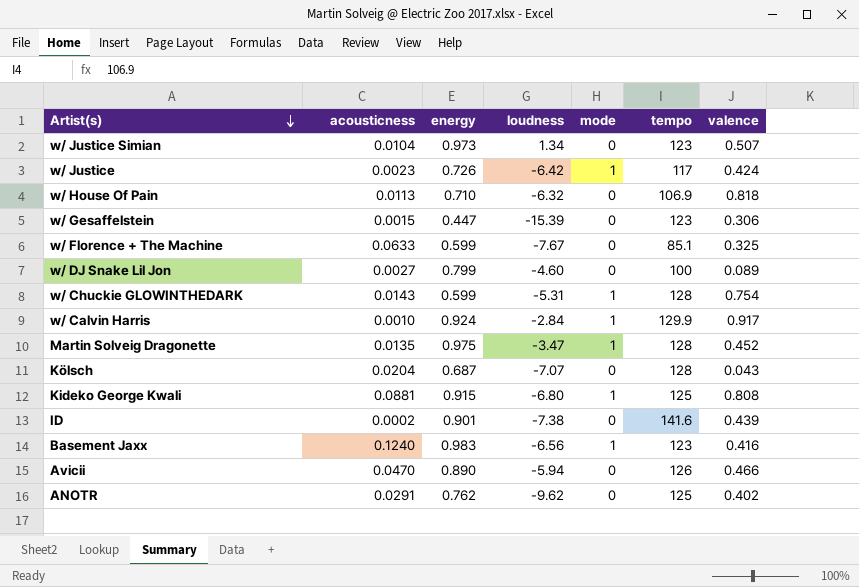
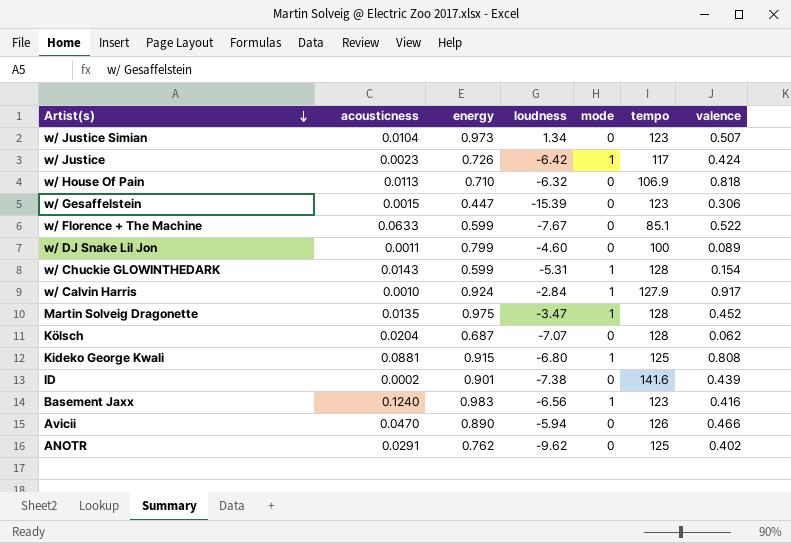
w/ Florence + The Machine | valence: 0.325 -> 0.522
w/ DJ Snake Lil Jon | acousticness: 0.0027 -> 0.0011
w/ Chuckie GLOWINTHEDARK | valence: 0.754 -> 0.154
w/ Calvin Harris | tempo: 129.9 -> 127.9
Kölsch | valence: 0.043 -> 0.062

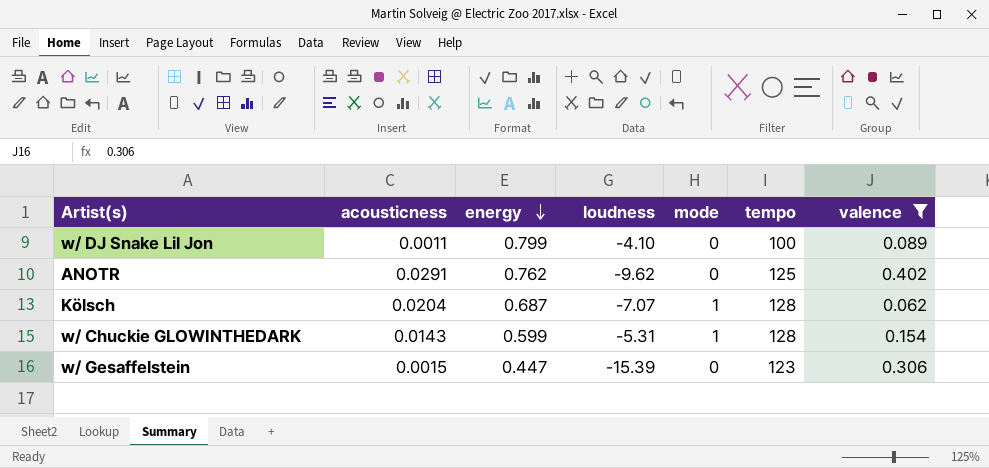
filter: none -> valence <= 0.402
row order: Artist(s) descending -> energy descending
w/ DJ Snake Lil Jon | loudness: -4.60 -> -4.10
Kölsch | mode: 0 -> 1

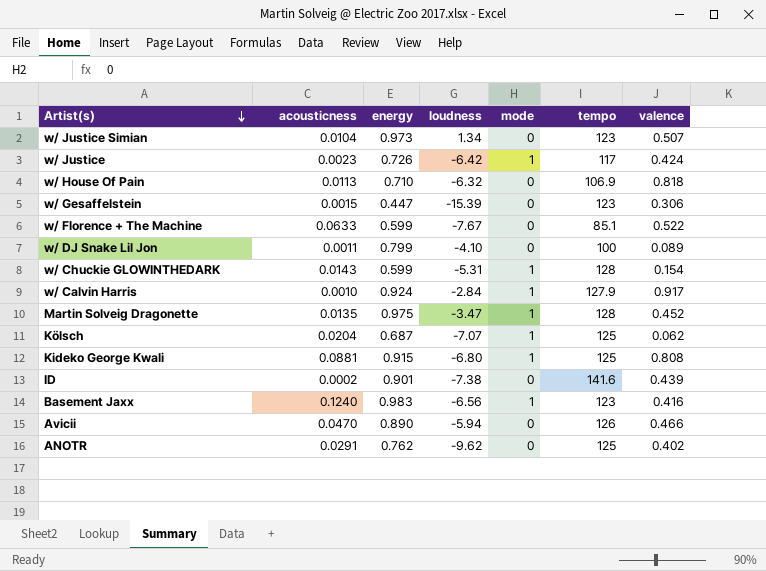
filter: valence <= 0.402 -> none
row order: energy descending -> Artist(s) descending
Kölsch | tempo: 128 -> 125

